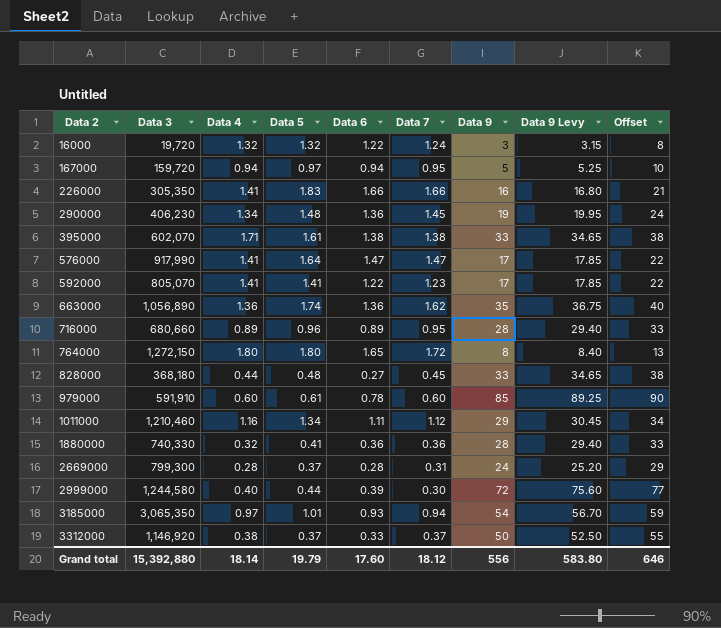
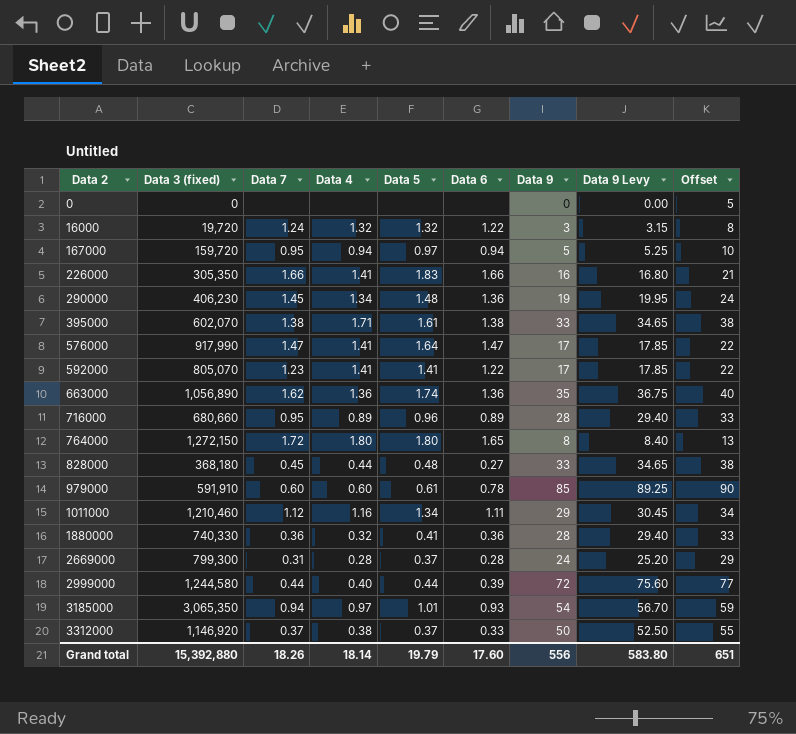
column name: Data 3 -> Data 3 (fixed)
column Data 7 | position: 6 -> 3
row 0: none -> 0 | none | none | none | none | 0 | 0.00 | 5
2999000 | Data 7: 0.30 -> 0.44
Grand total | Data 7: 18.12 -> 18.26
Grand total | Offset: 646 -> 651

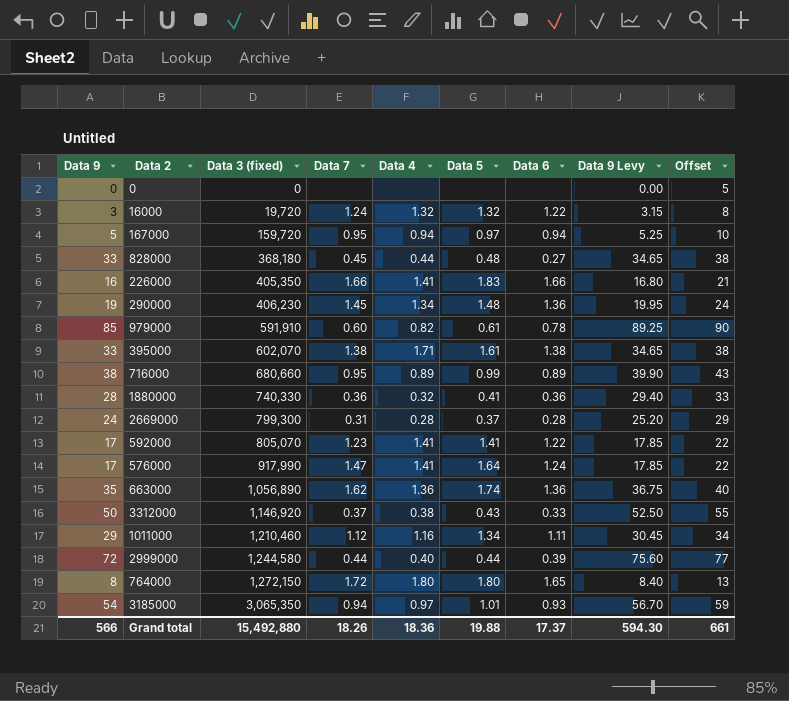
row order: Data 2 ascending -> Data 3 (fixed) ascending
column Data 9 | position: 7 -> 1
226000 | Data 3 (fixed): 305,350 -> 405,350
979000 | Data 4: 0.60 -> 0.82
716000 | Data 9: 28 -> 38
716000 | Data 5: 0.96 -> 0.99
716000 | Data 9 Levy: 29.40 -> 39.90
716000 | Offset: 33 -> 43
576000 | Data 6: 1.47 -> 1.24
3312000 | Data 5: 0.37 -> 0.43
Grand total | Data 9: 556 -> 566
Grand total | Data 3 (fixed): 15,392,880 -> 15,492,880
Grand total | Data 4: 18.14 -> 18.36
Grand total | Data 5: 19.79 -> 19.88
Grand total | Data 6: 17.60 -> 17.37
Grand total | Data 9 Levy: 583.80 -> 594.30
Grand total | Offset: 651 -> 661

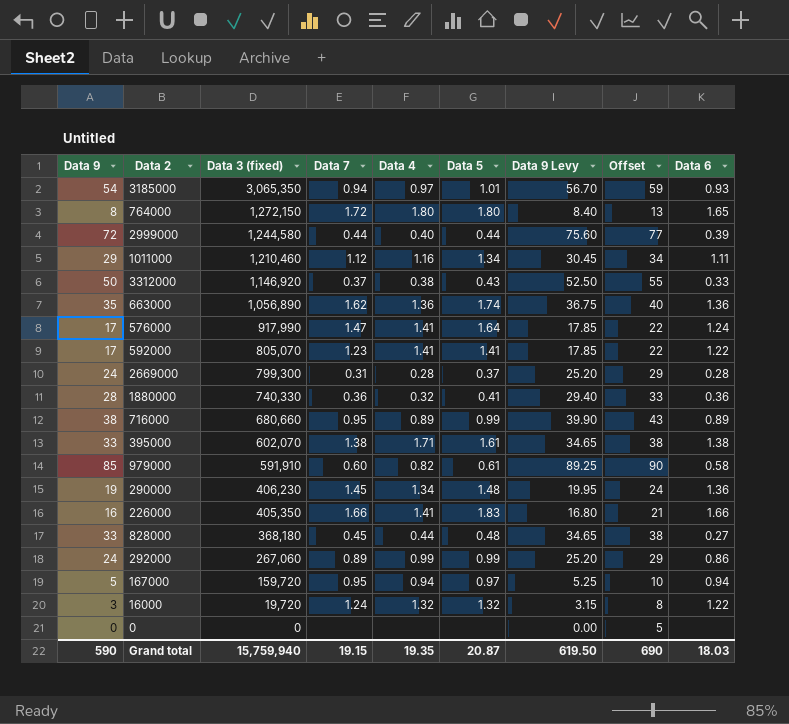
row order: Data 3 (fixed) ascending -> Data 3 (fixed) descending
column Data 6 | position: 7 -> 9
979000 | Data 6: 0.78 -> 0.58
row 292000: none -> 24 | 267,060 | 0.89 | 0.99 | 0.99 | 25.20 | 29 | 0.86
Grand total | Data 9: 566 -> 590
Grand total | Data 3 (fixed): 15,492,880 -> 15,759,940
Grand total | Data 7: 18.26 -> 19.15
Grand total | Data 4: 18.36 -> 19.35
Grand total | Data 5: 19.88 -> 20.87
Grand total | Data 9 Levy: 594.30 -> 619.50
Grand total | Offset: 661 -> 690
Grand total | Data 6: 17.37 -> 18.03

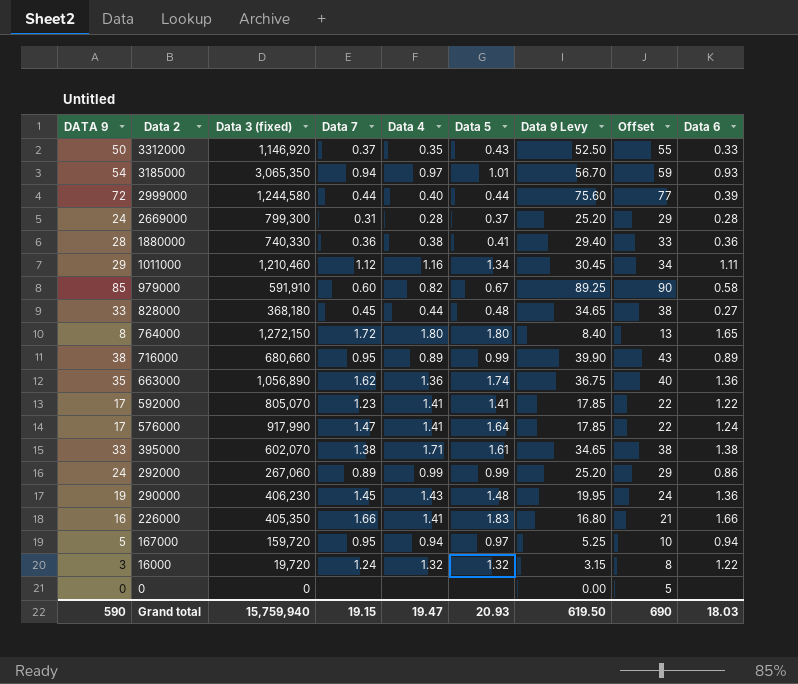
row order: Data 3 (fixed) descending -> Data 2 descending
column name: Data 9 -> DATA 9
3312000 | Data 4: 0.38 -> 0.35
1880000 | Data 4: 0.32 -> 0.38
979000 | Data 5: 0.61 -> 0.67
290000 | Data 4: 1.34 -> 1.43
Grand total | Data 4: 19.35 -> 19.47
Grand total | Data 5: 20.87 -> 20.93

